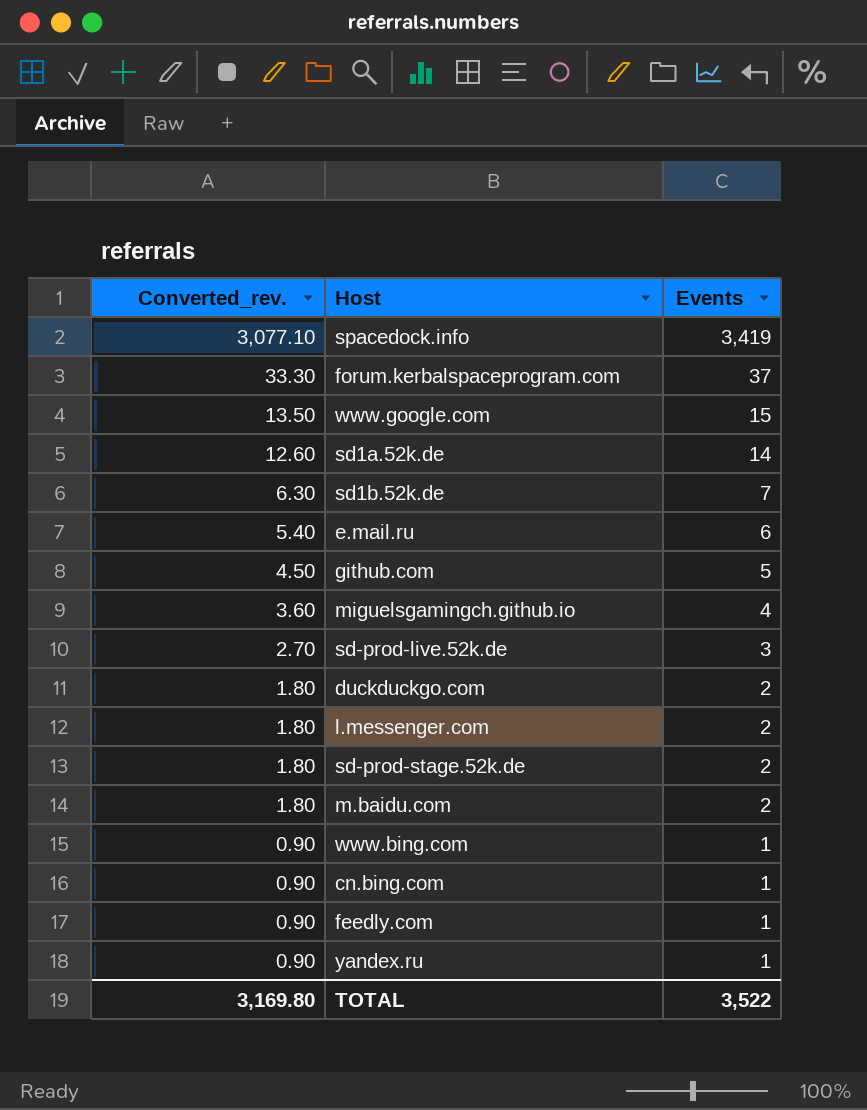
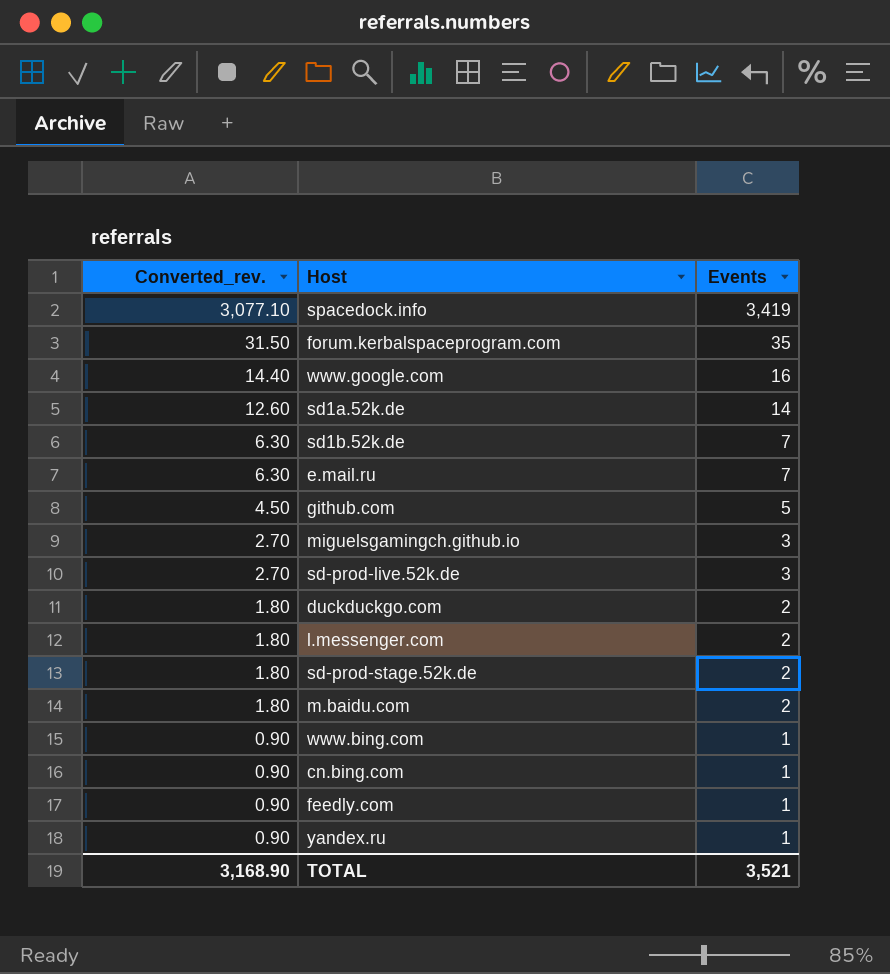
forum.kerbalspaceprogram.com | Converted_rev.: 33.30 -> 31.50
forum.kerbalspaceprogram.com | Events: 37 -> 35
www.google.com | Converted_rev.: 13.50 -> 14.40
www.google.com | Events: 15 -> 16
e.mail.ru | Converted_rev.: 5.40 -> 6.30
e.mail.ru | Events: 6 -> 7
miguelsgamingch.github.io | Converted_rev.: 3.60 -> 2.70
miguelsgamingch.github.io | Events: 4 -> 3
TOTAL | Converted_rev.: 3,169.80 -> 3,168.90
TOTAL | Events: 3,522 -> 3,521

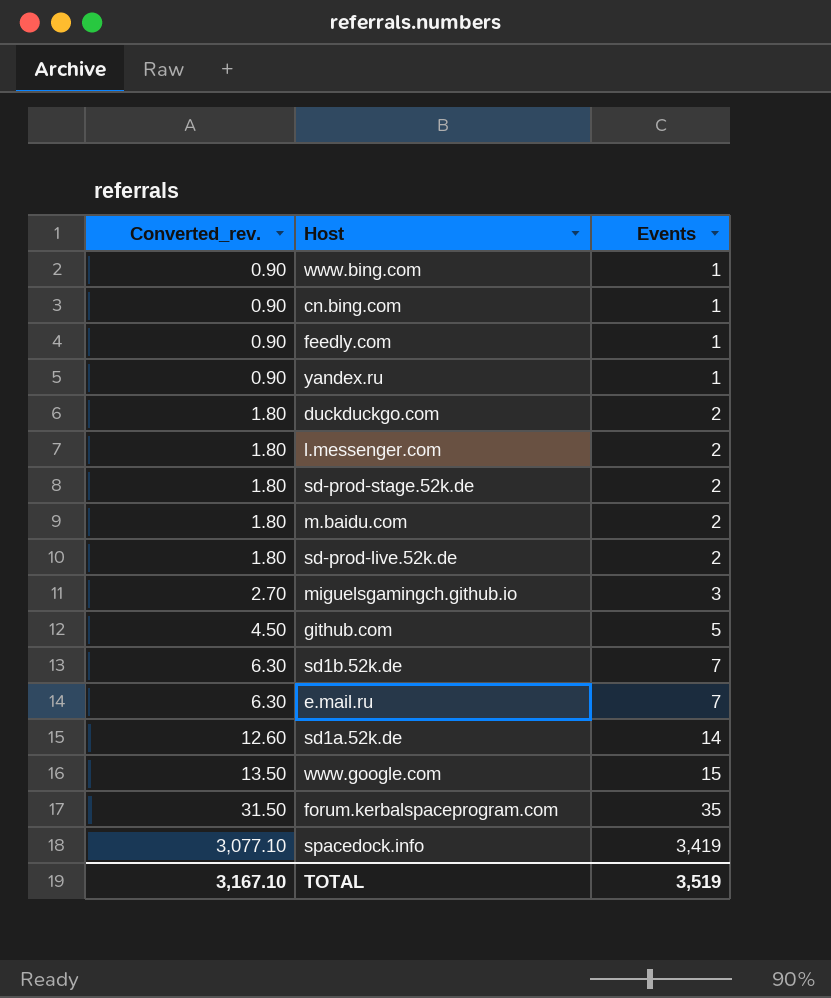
row order: Converted_rev. descending -> Converted_rev. ascending
sd-prod-live.52k.de | Converted_rev.: 2.70 -> 1.80
sd-prod-live.52k.de | Events: 3 -> 2
www.google.com | Converted_rev.: 14.40 -> 13.50
www.google.com | Events: 16 -> 15
TOTAL | Converted_rev.: 3,168.90 -> 3,167.10
TOTAL | Events: 3,521 -> 3,519

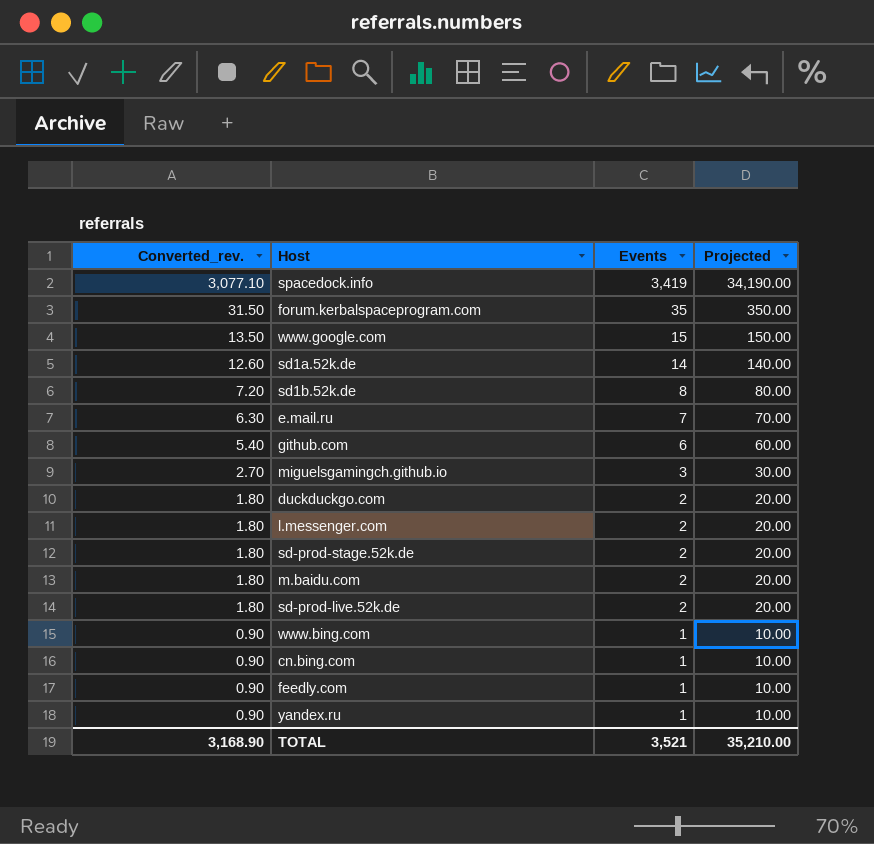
row order: Converted_rev. ascending -> Converted_rev. descending
column Projected | formula: none -> [Events] * 10
sd1b.52k.de | Converted_rev.: 6.30 -> 7.20
sd1b.52k.de | Events: 7 -> 8
github.com | Converted_rev.: 4.50 -> 5.40
github.com | Events: 5 -> 6
TOTAL | Converted_rev.: 3,167.10 -> 3,168.90
TOTAL | Events: 3,519 -> 3,521

